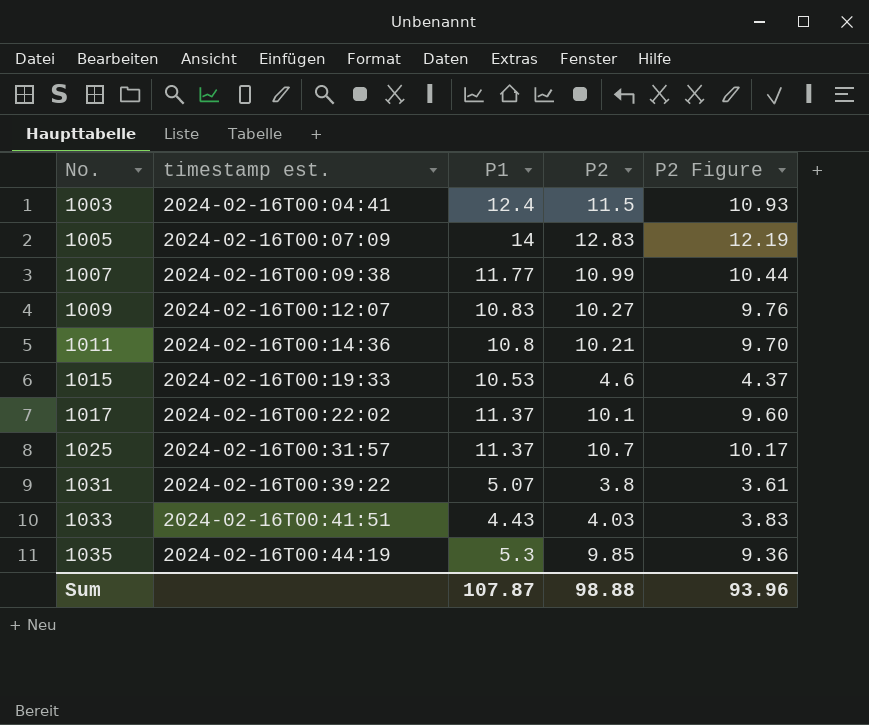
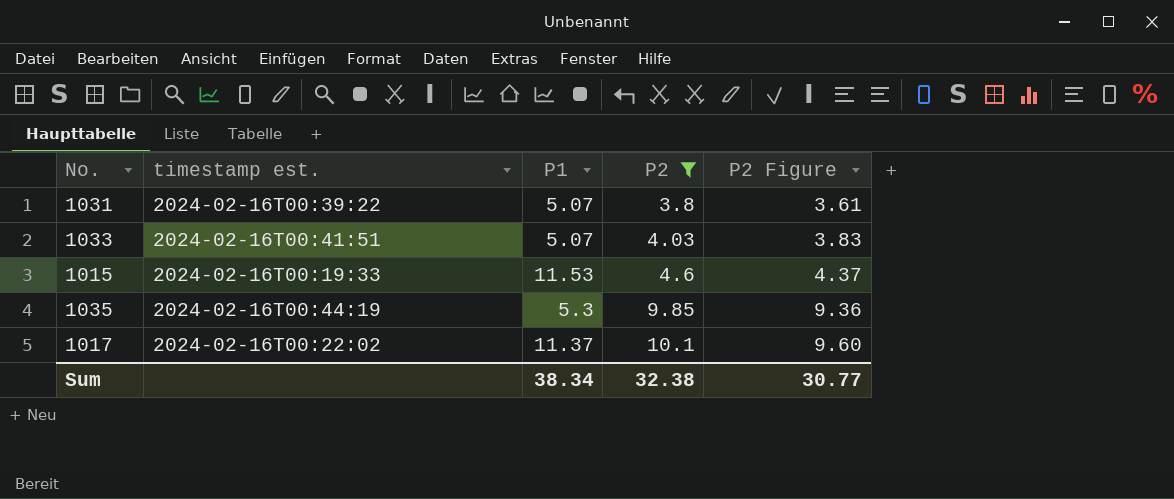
filter: none -> P2 <= 10.1
row order: No. ascending -> P2 ascending
1033 | P1: 4.43 -> 5.07
1015 | P1: 10.53 -> 11.53
Sum | P1: 107.87 -> 38.34
Sum | P2: 98.88 -> 32.38
Sum | P2 Figure: 93.96 -> 30.77

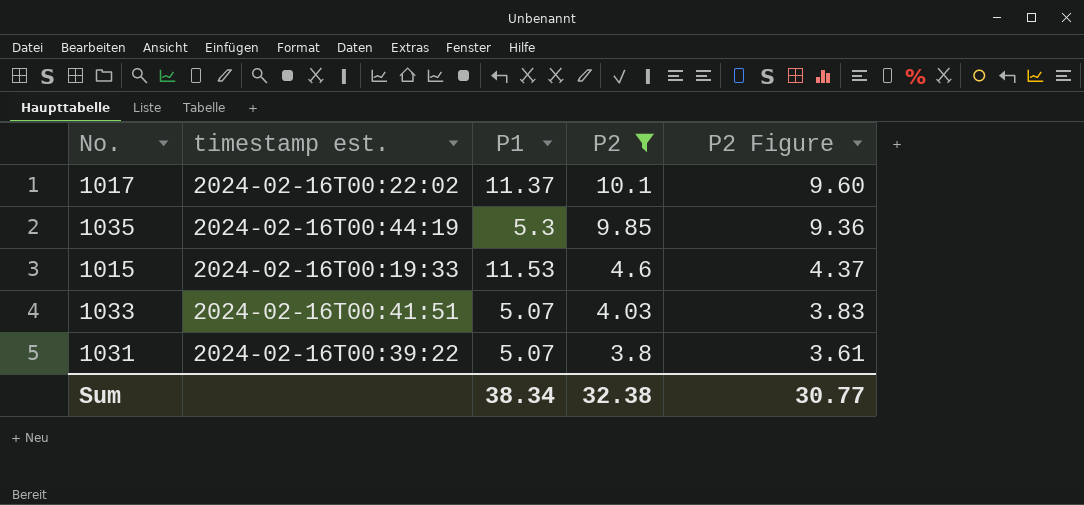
row order: P2 ascending -> P2 descending

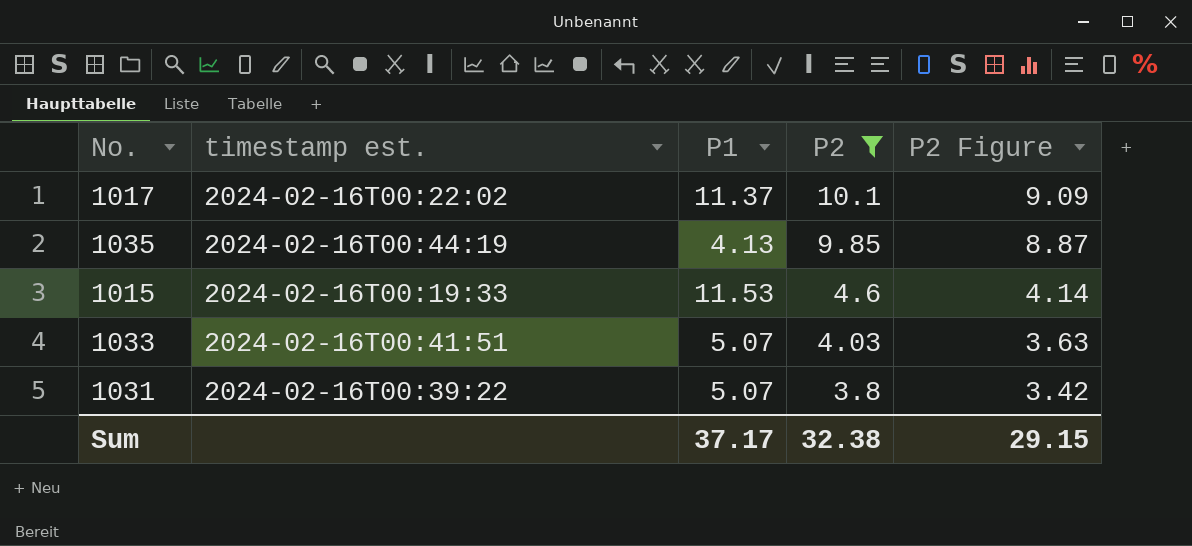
column P2 Figure | formula: [P2] * 0.95 -> [P2] * 0.9
1035 | P1: 5.3 -> 4.13
Sum | P1: 38.34 -> 37.17
Sum | P2 Figure: 30.77 -> 29.15

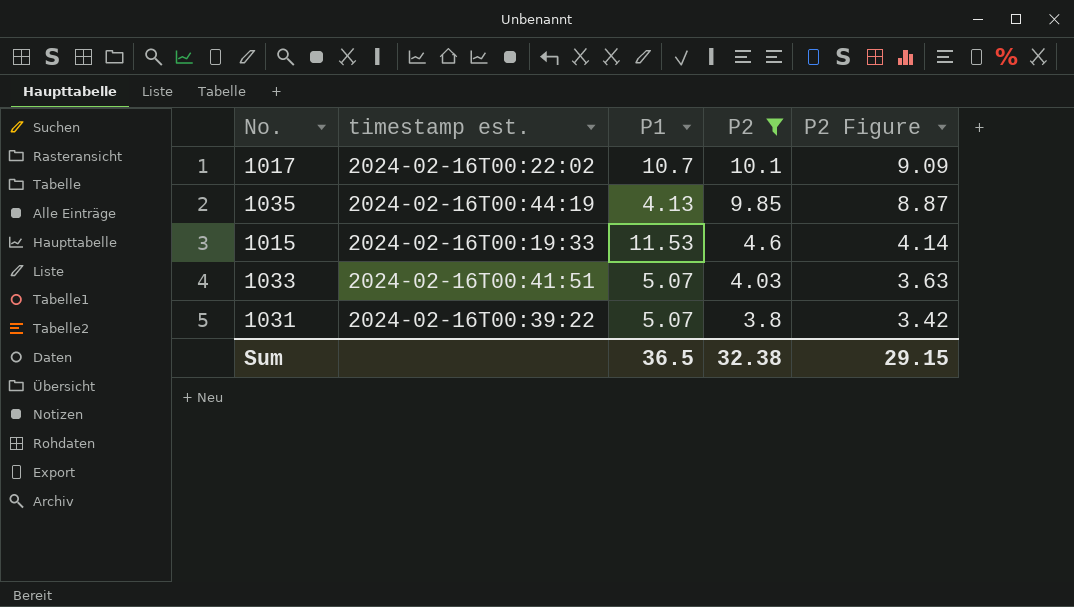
1017 | P1: 11.37 -> 10.7
Sum | P1: 37.17 -> 36.5

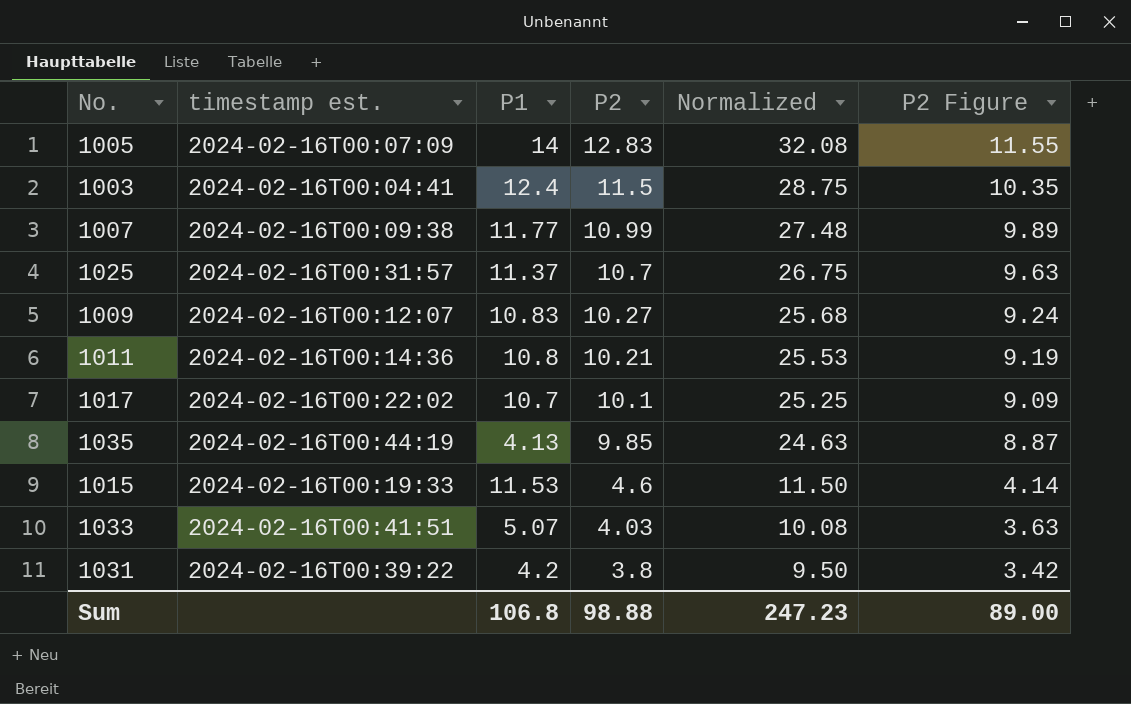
filter: P2 <= 10.1 -> none
column Normalized | formula: none -> [P2] * 2.5
1031 | P1: 5.07 -> 4.2
Sum | P1: 36.5 -> 106.8
Sum | P2: 32.38 -> 98.88
Sum | P2 Figure: 29.15 -> 89.00

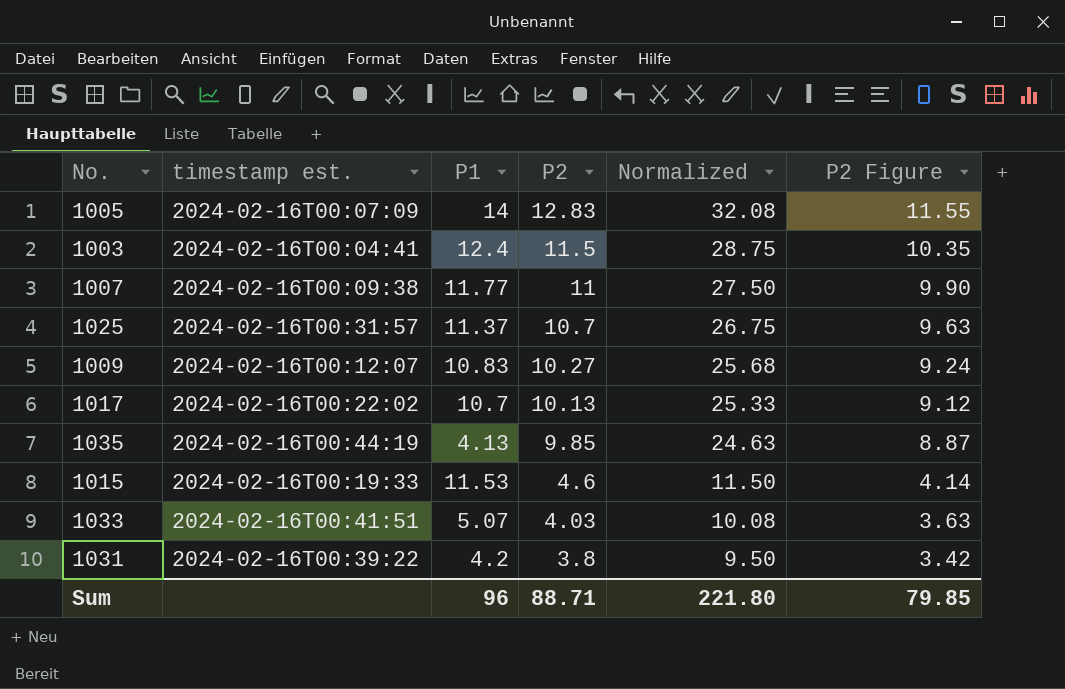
row 1011: 2024-02-16T00:14:36 | 10.8 | 10.21 | 25.53 | 9.19 -> none
1007 | P2: 10.99 -> 11
1007 | Normalized: 27.48 -> 27.50
1007 | P2 Figure: 9.89 -> 9.90
1017 | P2: 10.1 -> 10.13
1017 | Normalized: 25.25 -> 25.33
1017 | P2 Figure: 9.09 -> 9.12
Sum | P1: 106.8 -> 96
Sum | P2: 98.88 -> 88.71
Sum | Normalized: 247.23 -> 221.80
Sum | P2 Figure: 89.00 -> 79.85

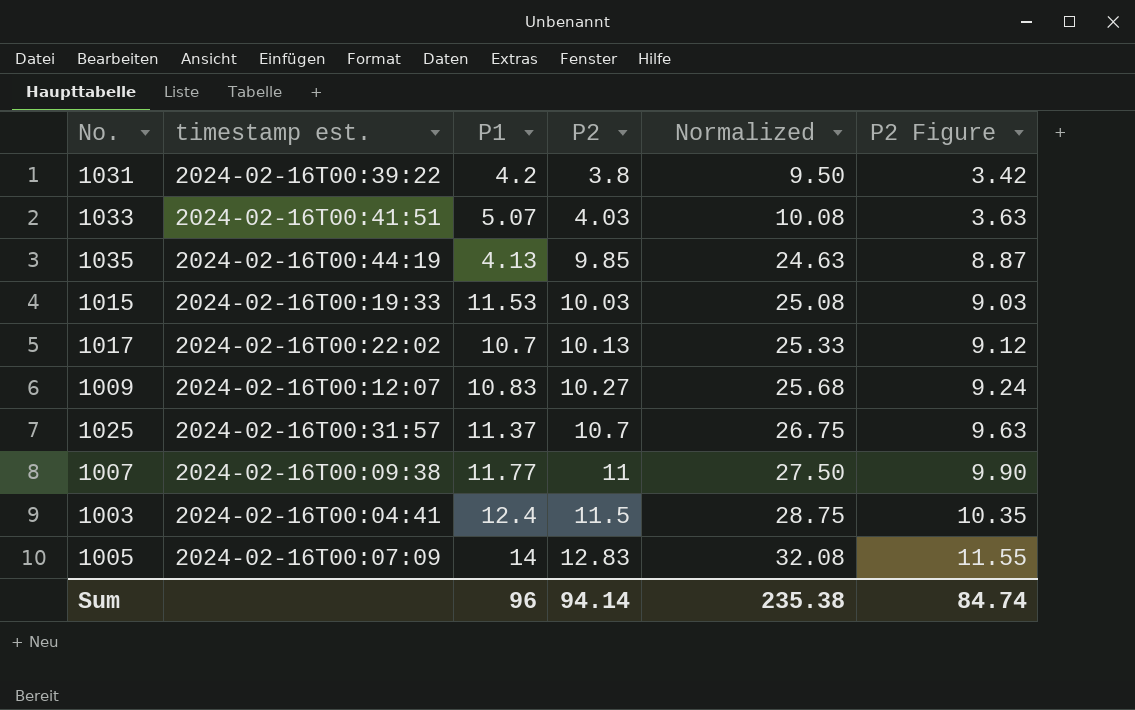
row order: P2 descending -> P2 ascending
1015 | P2: 4.6 -> 10.03
1015 | Normalized: 11.50 -> 25.08
1015 | P2 Figure: 4.14 -> 9.03
Sum | P2: 88.71 -> 94.14
Sum | Normalized: 221.80 -> 235.38
Sum | P2 Figure: 79.85 -> 84.74

